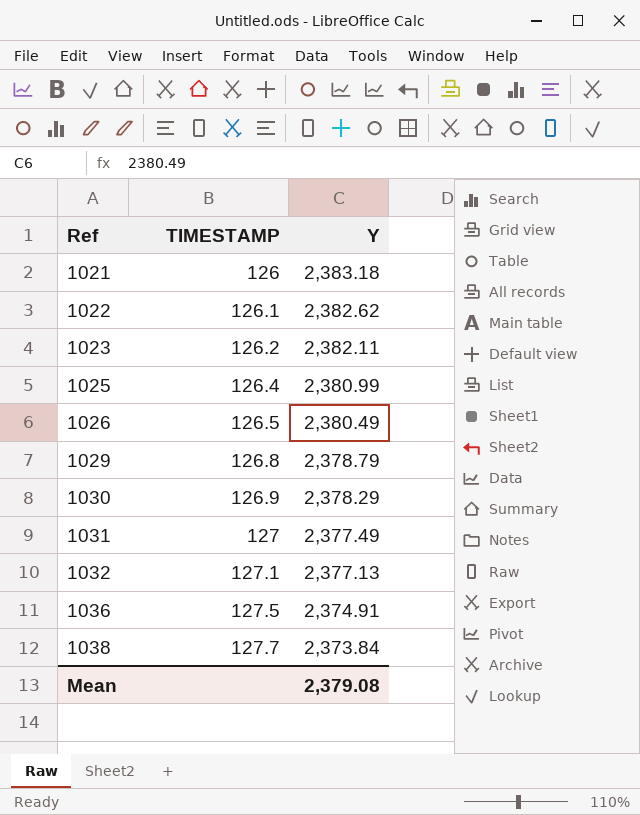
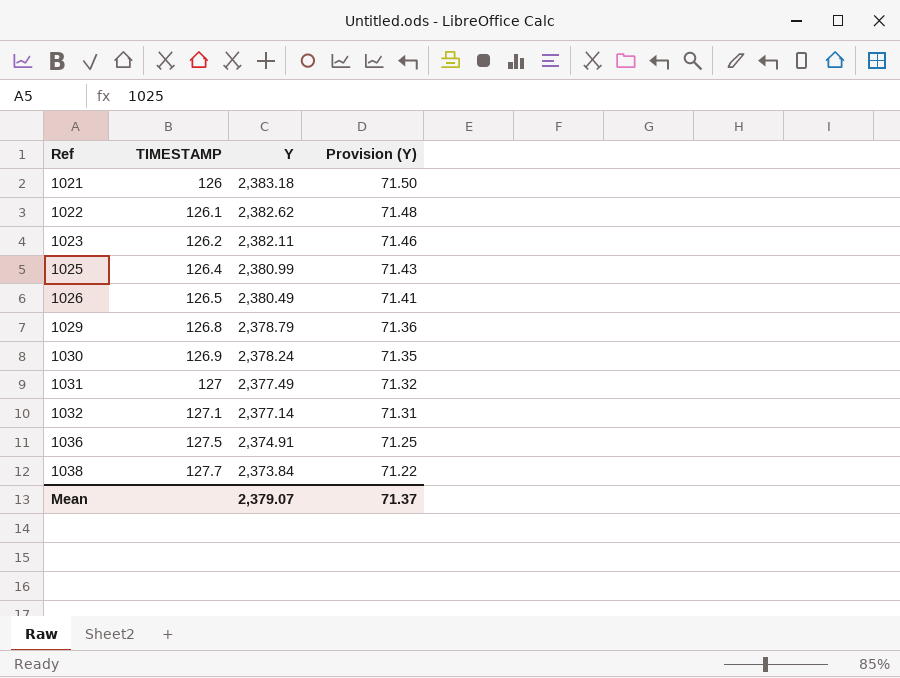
column Provision (Y) | formula: none -> [Y] * 0.03
1030 | Y: 2,378.29 -> 2,378.24
1032 | Y: 2,377.13 -> 2,377.14
Mean | Y: 2,379.08 -> 2,379.07

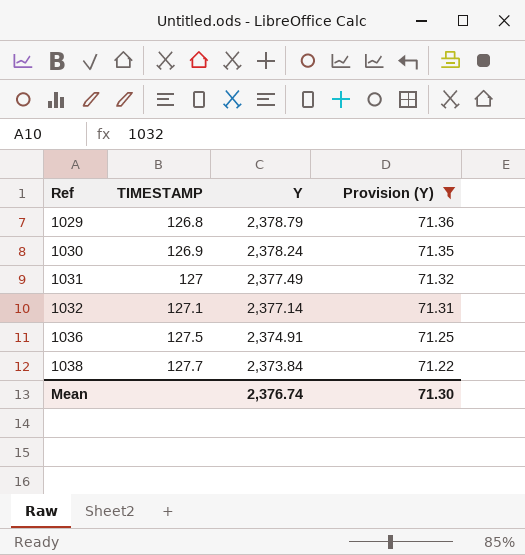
filter: none -> Provision (Y) <= 71.36
Mean | Y: 2,379.07 -> 2,376.74
Mean | Provision (Y): 71.37 -> 71.30

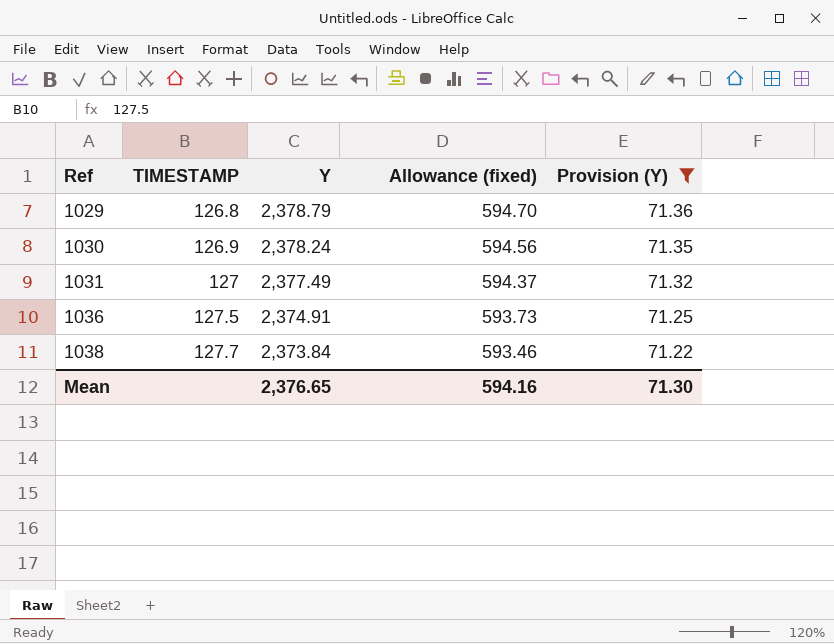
column Allowance (fixed) | formula: none -> [Y] * 0.25
row 1032: 127.1 | 2,377.14 | 71.31 -> none
Mean | Y: 2,376.74 -> 2,376.65

